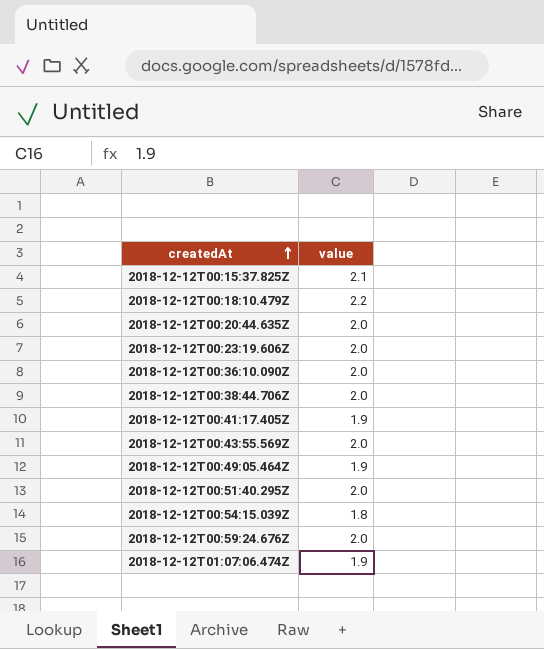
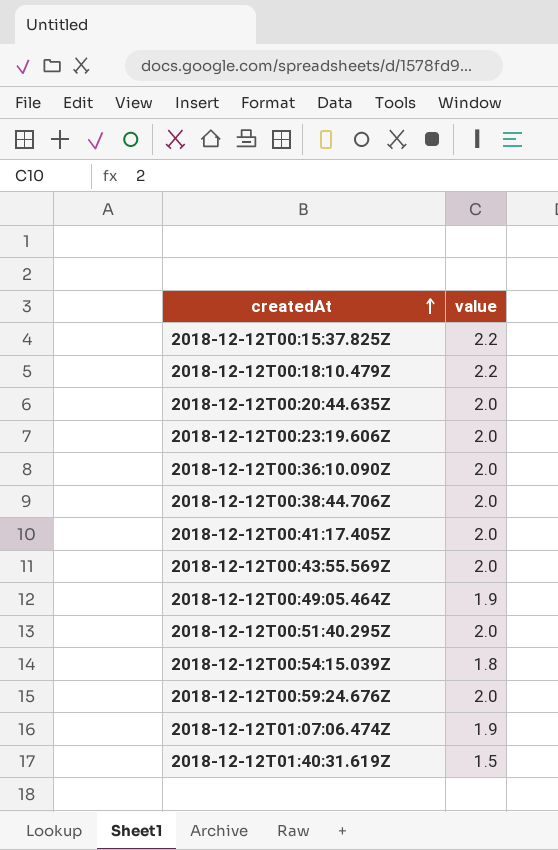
2018-12-12T00:15:37.825Z | value: 2.1 -> 2.2
2018-12-12T00:41:17.405Z | value: 1.9 -> 2.0
row 2018-12-12T01:40:31.619Z: none -> 1.5

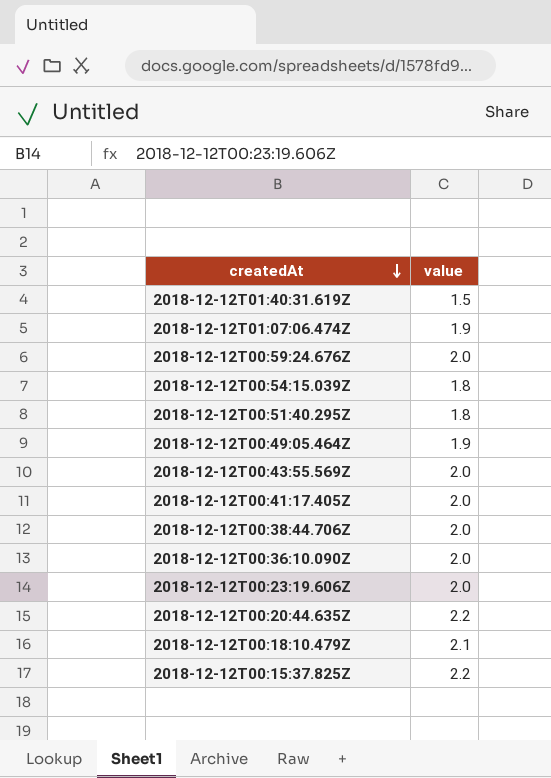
row order: createdAt ascending -> createdAt descending
2018-12-12T00:51:40.295Z | value: 2.0 -> 1.8
2018-12-12T00:20:44.635Z | value: 2.0 -> 2.2
2018-12-12T00:18:10.479Z | value: 2.2 -> 2.1

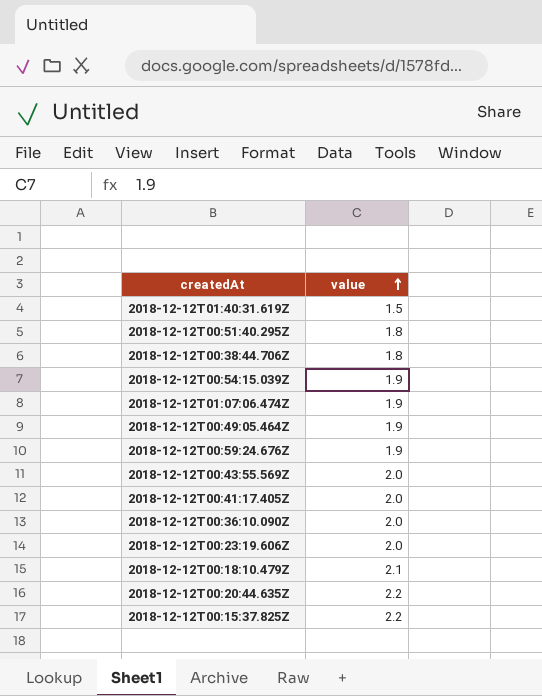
row order: createdAt descending -> value ascending
2018-12-12T00:38:44.706Z | value: 2.0 -> 1.8
2018-12-12T00:54:15.039Z | value: 1.8 -> 1.9
2018-12-12T00:59:24.676Z | value: 2.0 -> 1.9

